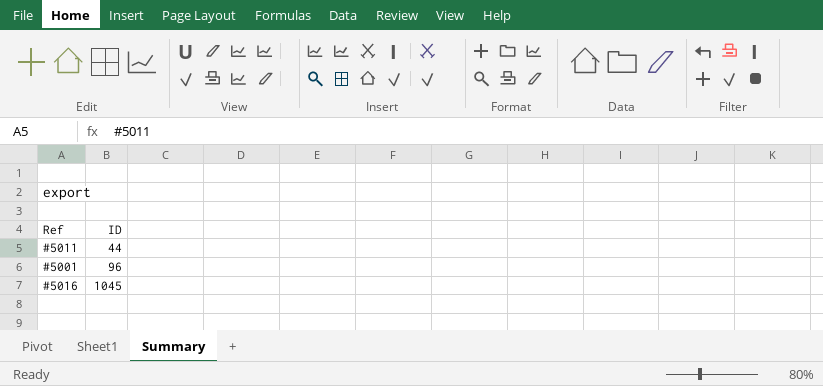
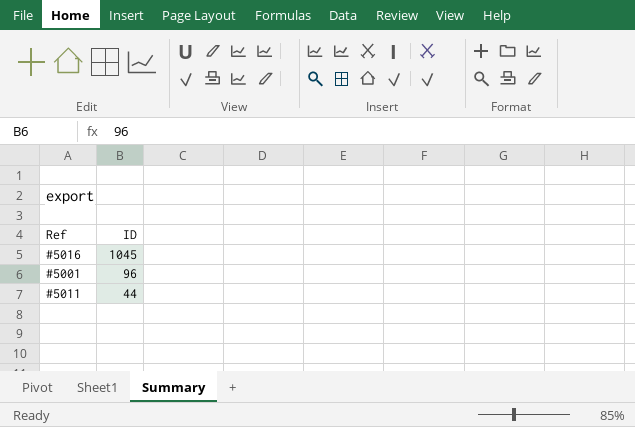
row order: ID ascending -> ID descending

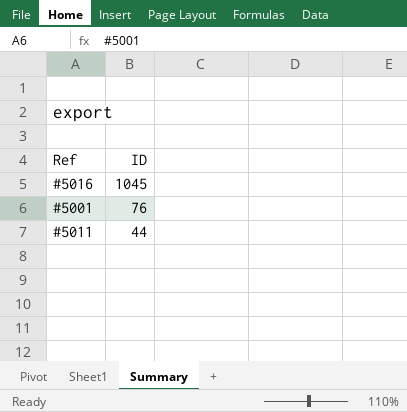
#5001 | ID: 96 -> 76

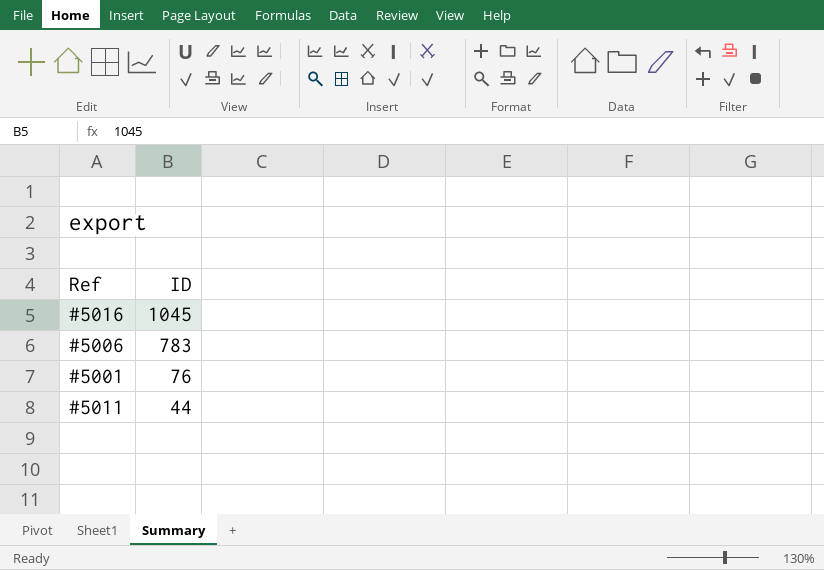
row #5006: none -> 783

